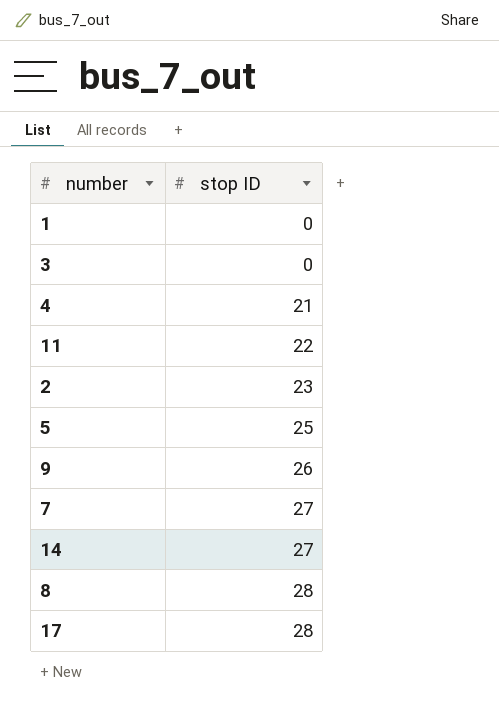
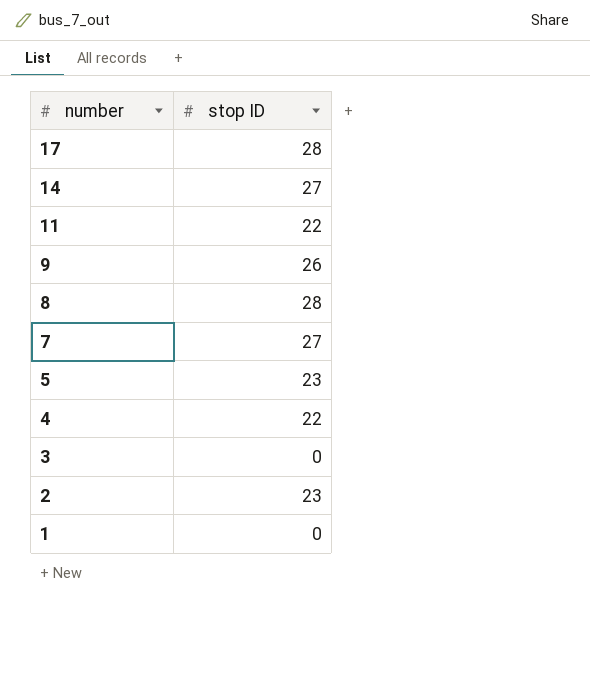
row order: stop ID ascending -> number descending
5 | stop ID: 25 -> 23
4 | stop ID: 21 -> 22

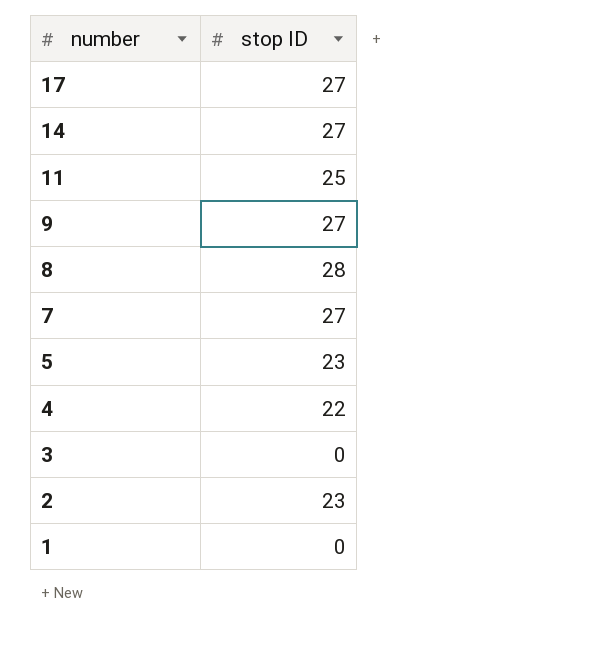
17 | stop ID: 28 -> 27
11 | stop ID: 22 -> 25
9 | stop ID: 26 -> 27

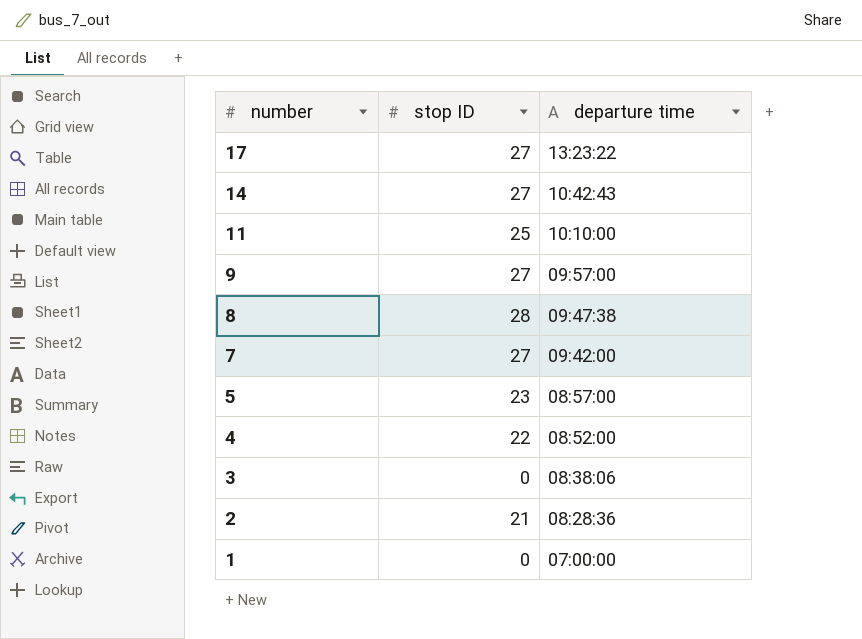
column departure time | position: none -> 3
2 | stop ID: 23 -> 21

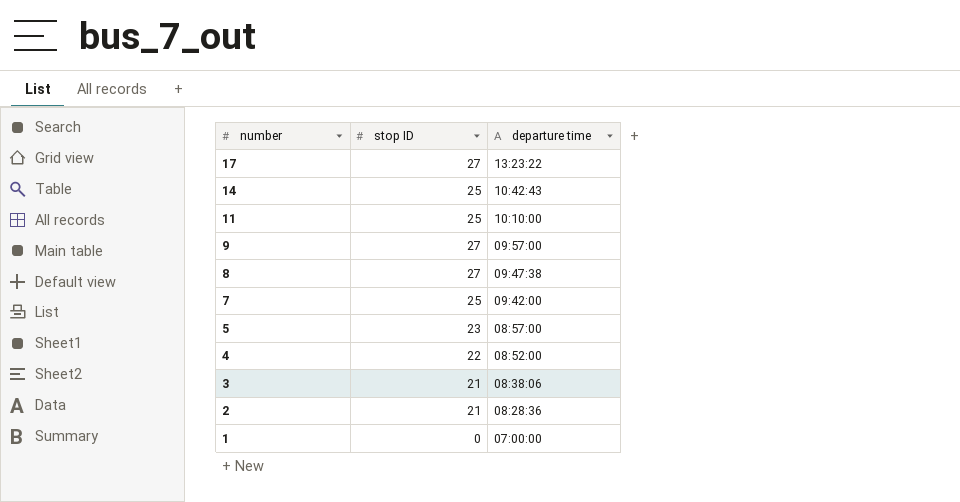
14 | stop ID: 27 -> 25
8 | stop ID: 28 -> 27
7 | stop ID: 27 -> 25
3 | stop ID: 0 -> 21

